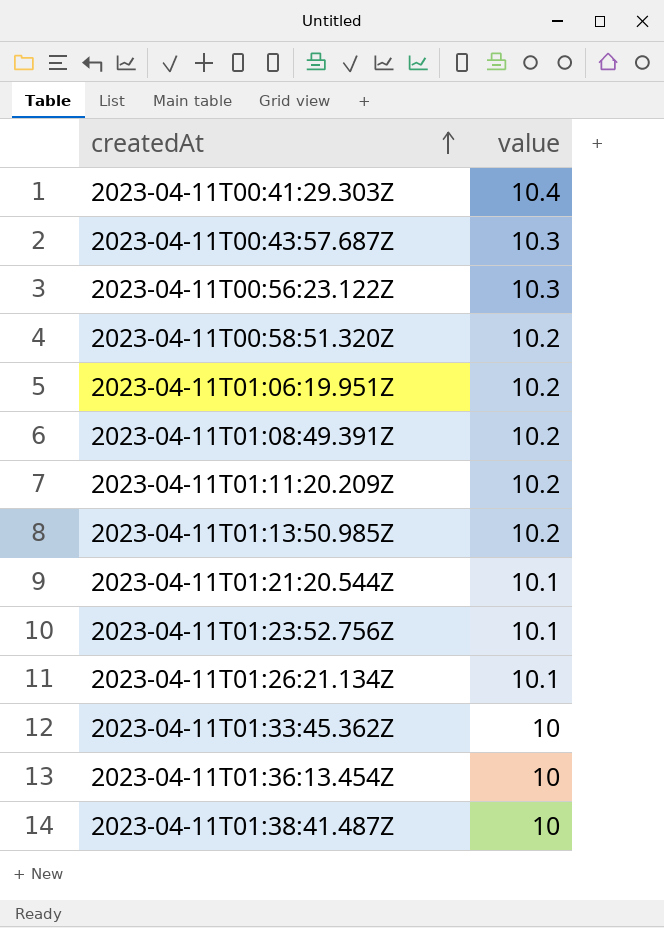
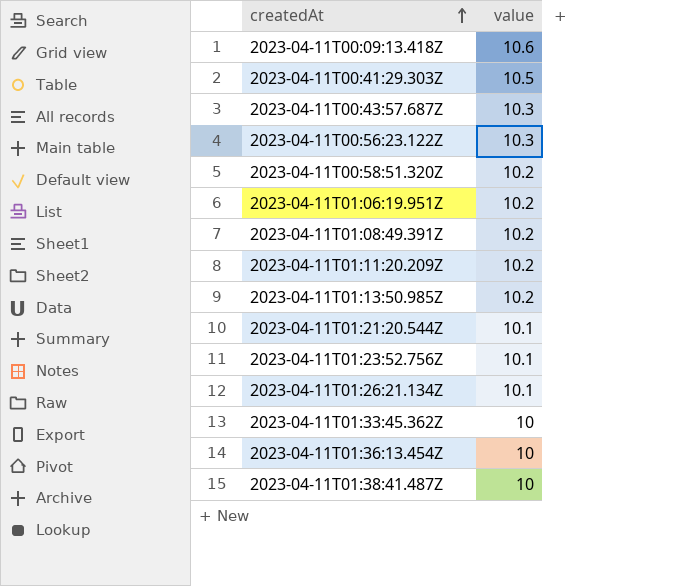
row 2023-04-11T00:09:13.418Z: none -> 10.6
2023-04-11T00:41:29.303Z | value: 10.4 -> 10.5

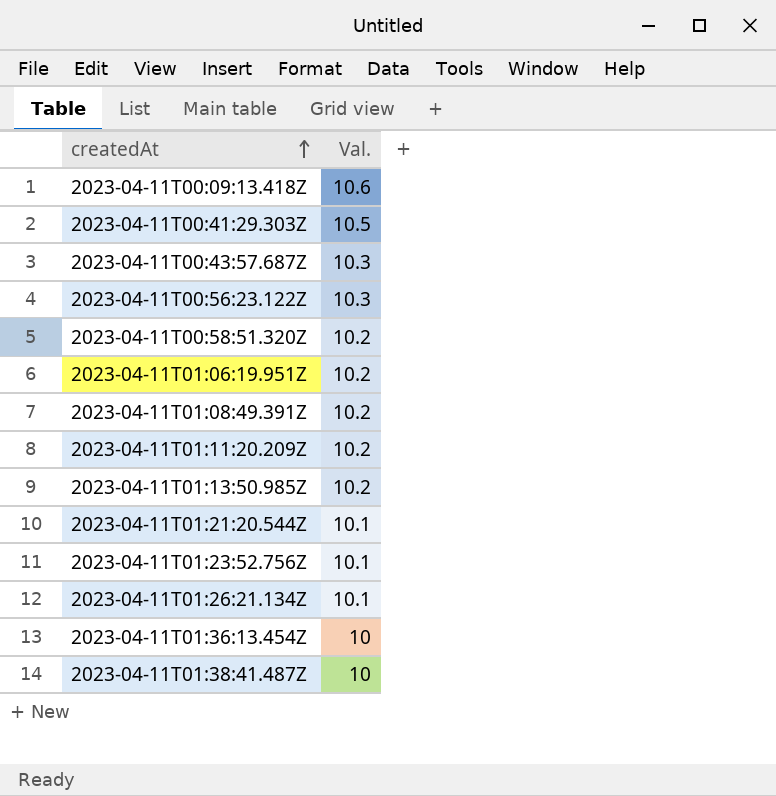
column name: value -> Val.
row 2023-04-11T01:33:45.362Z: 10 -> none

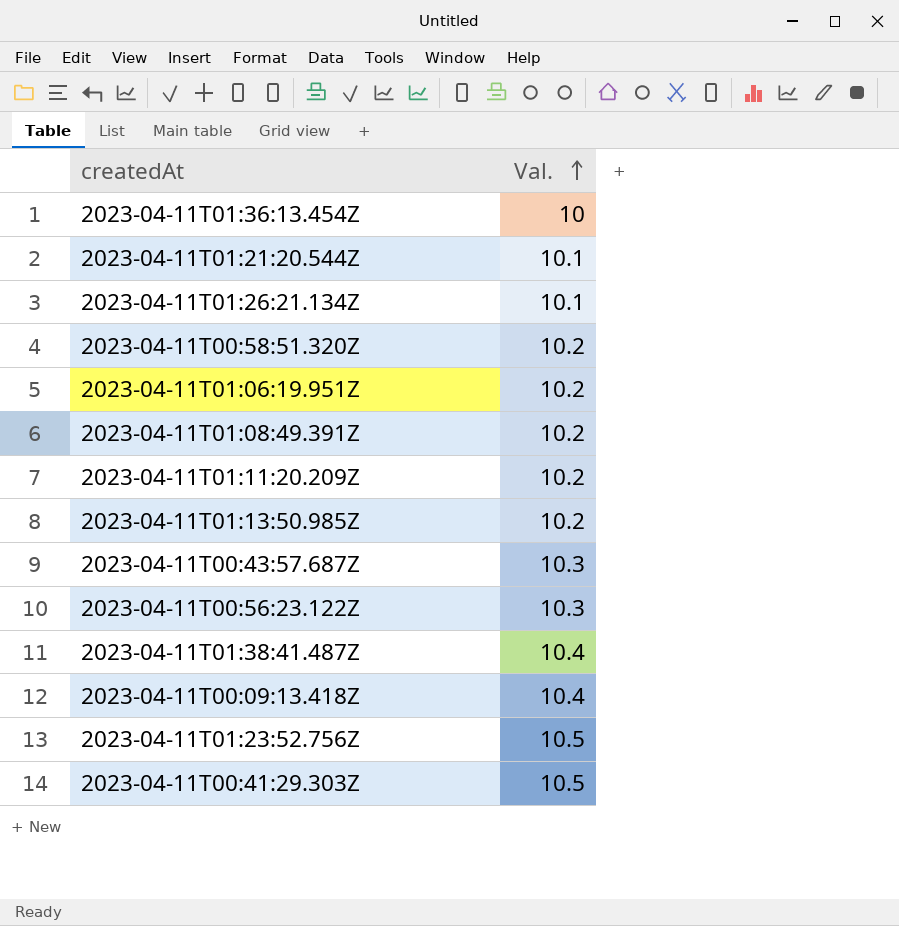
row order: createdAt ascending -> Val. ascending
2023-04-11T01:38:41.487Z | Val.: 10 -> 10.4
2023-04-11T00:09:13.418Z | Val.: 10.6 -> 10.4
2023-04-11T01:23:52.756Z | Val.: 10.1 -> 10.5

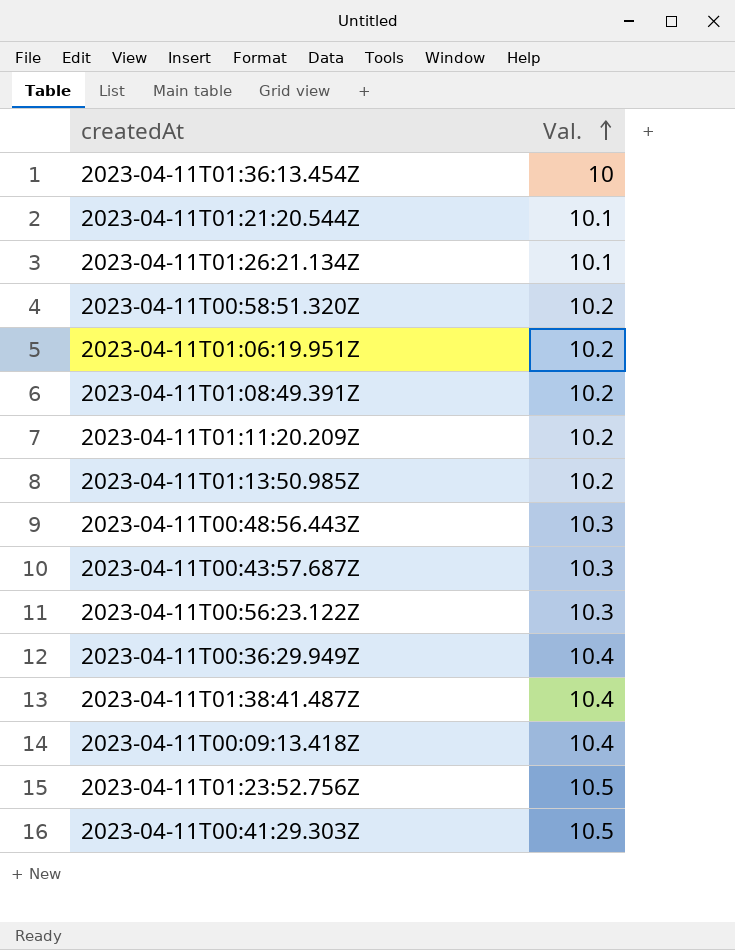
row 2023-04-11T00:48:56.443Z: none -> 10.3
row 2023-04-11T00:36:29.949Z: none -> 10.4

